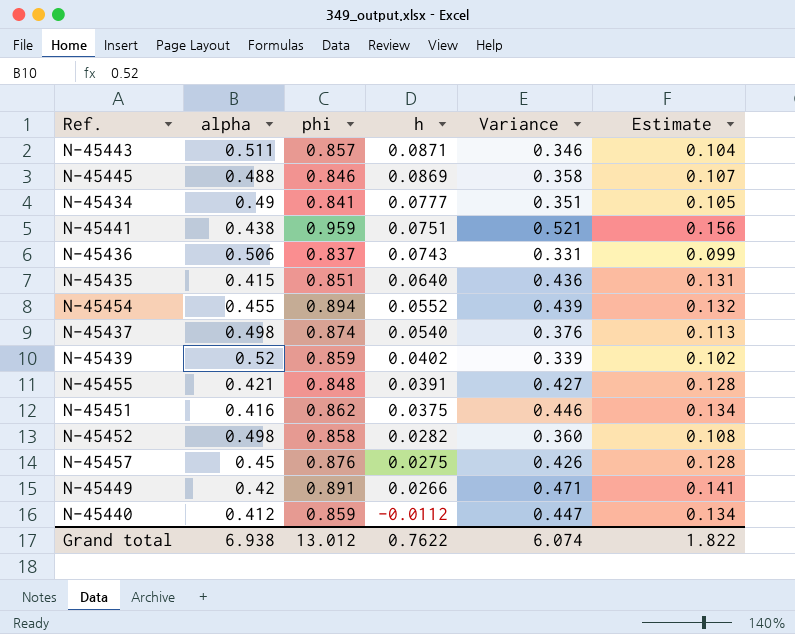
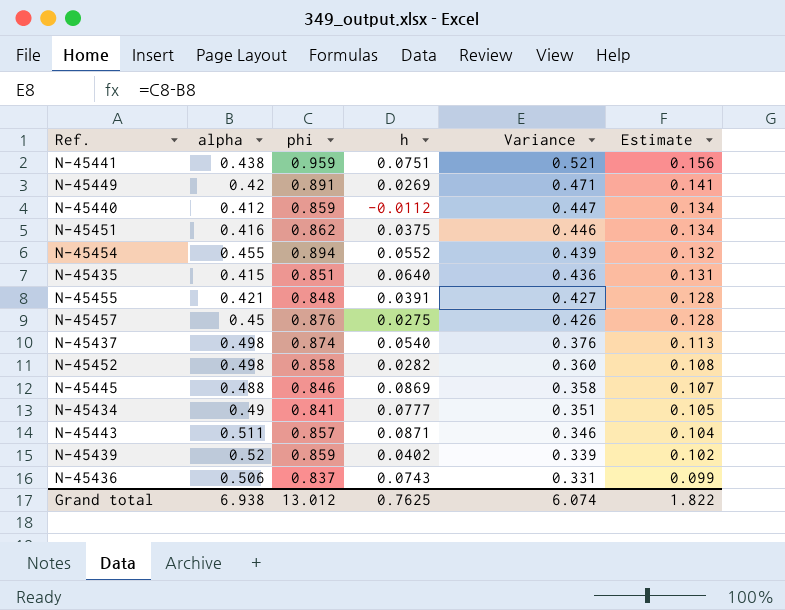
row order: h descending -> Variance descending
N-45449 | h: 0.0266 -> 0.0269
Grand total | h: 0.7622 -> 0.7625

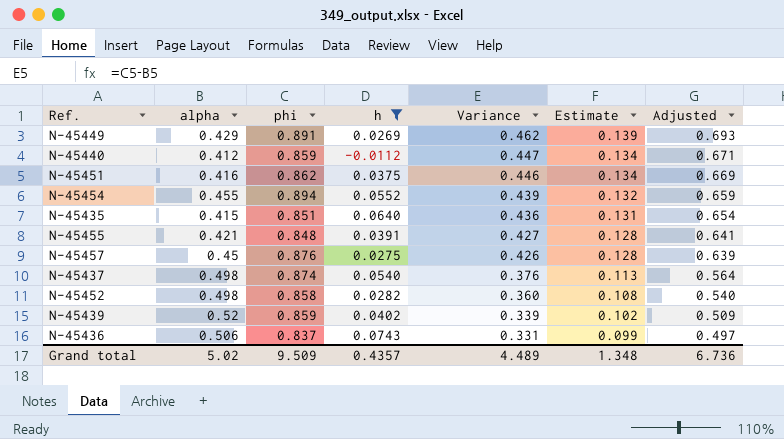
filter: none -> h <= 0.0743
column Adjusted | formula: none -> [Variance] * 1.5
N-45449 | alpha: 0.42 -> 0.429
N-45449 | Variance: 0.471 -> 0.462
N-45449 | Estimate: 0.141 -> 0.139
Grand total | alpha: 6.938 -> 5.02
Grand total | phi: 13.012 -> 9.509
Grand total | h: 0.7625 -> 0.4357
Grand total | Variance: 6.074 -> 4.489
Grand total | Estimate: 1.822 -> 1.348

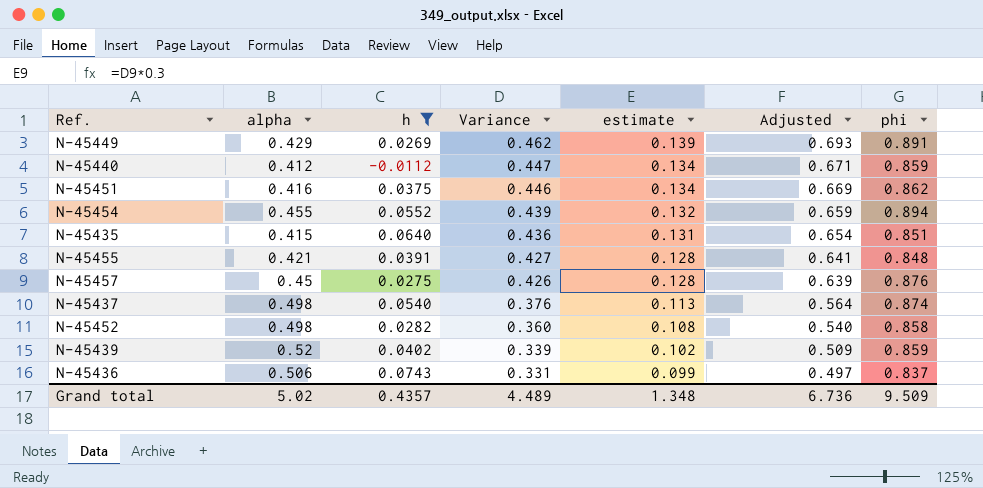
column name: Estimate -> estimate
column phi | position: 3 -> 7

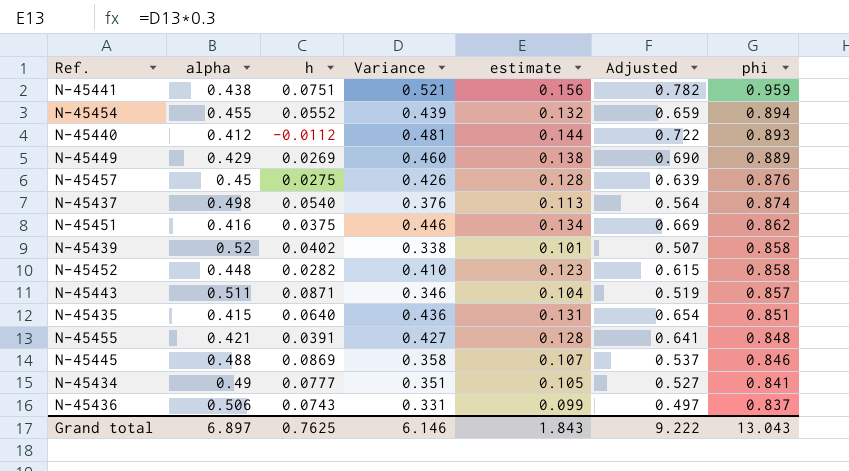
filter: h <= 0.0743 -> none
row order: Variance descending -> phi descending
N-45440 | Variance: 0.447 -> 0.481
N-45440 | estimate: 0.134 -> 0.144
N-45440 | Adjusted: 0.671 -> 0.722
N-45440 | phi: 0.859 -> 0.893
N-45449 | Variance: 0.462 -> 0.460
N-45449 | estimate: 0.139 -> 0.138
N-45449 | Adjusted: 0.693 -> 0.690
N-45449 | phi: 0.891 -> 0.889
N-45439 | Variance: 0.339 -> 0.338
N-45439 | estimate: 0.102 -> 0.101
N-45439 | Adjusted: 0.509 -> 0.507
N-45439 | phi: 0.859 -> 0.858
N-45452 | alpha: 0.498 -> 0.448
N-45452 | Variance: 0.360 -> 0.410
N-45452 | estimate: 0.108 -> 0.123
N-45452 | Adjusted: 0.540 -> 0.615
Grand total | alpha: 5.02 -> 6.897
Grand total | h: 0.4357 -> 0.7625
Grand total | Variance: 4.489 -> 6.146
Grand total | estimate: 1.348 -> 1.843
Grand total | Adjusted: 6.736 -> 9.222
Grand total | phi: 9.509 -> 13.043

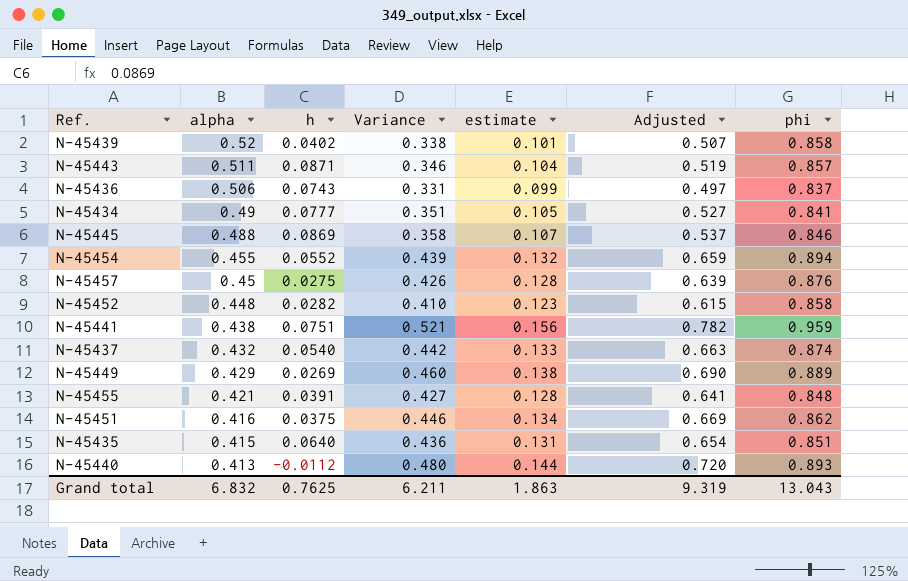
row order: phi descending -> alpha descending
N-45437 | alpha: 0.498 -> 0.432
N-45437 | Variance: 0.376 -> 0.442
N-45437 | estimate: 0.113 -> 0.133
N-45437 | Adjusted: 0.564 -> 0.663
N-45440 | alpha: 0.412 -> 0.413
N-45440 | Variance: 0.481 -> 0.480
N-45440 | Adjusted: 0.722 -> 0.720
Grand total | alpha: 6.897 -> 6.832
Grand total | Variance: 6.146 -> 6.211
Grand total | estimate: 1.843 -> 1.863
Grand total | Adjusted: 9.222 -> 9.319

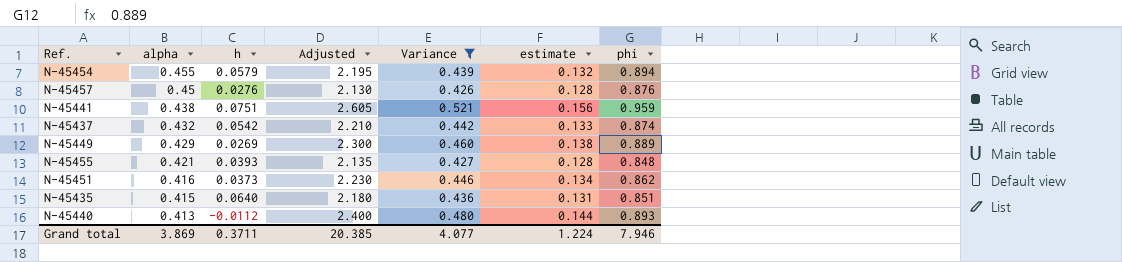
filter: none -> Variance >= 0.426
column Adjusted | formula: [Variance] * 1.5 -> [Variance] * 5
column Adjusted | position: 6 -> 4
N-45454 | h: 0.0552 -> 0.0579
N-45457 | h: 0.0275 -> 0.0276
N-45437 | h: 0.0540 -> 0.0542
N-45455 | h: 0.0391 -> 0.0393
N-45451 | h: 0.0375 -> 0.0373
Grand total | alpha: 6.832 -> 3.869
Grand total | h: 0.7625 -> 0.3711
Grand total | Adjusted: 9.319 -> 20.385
Grand total | Variance: 6.211 -> 4.077
Grand total | estimate: 1.863 -> 1.224
Grand total | phi: 13.043 -> 7.946

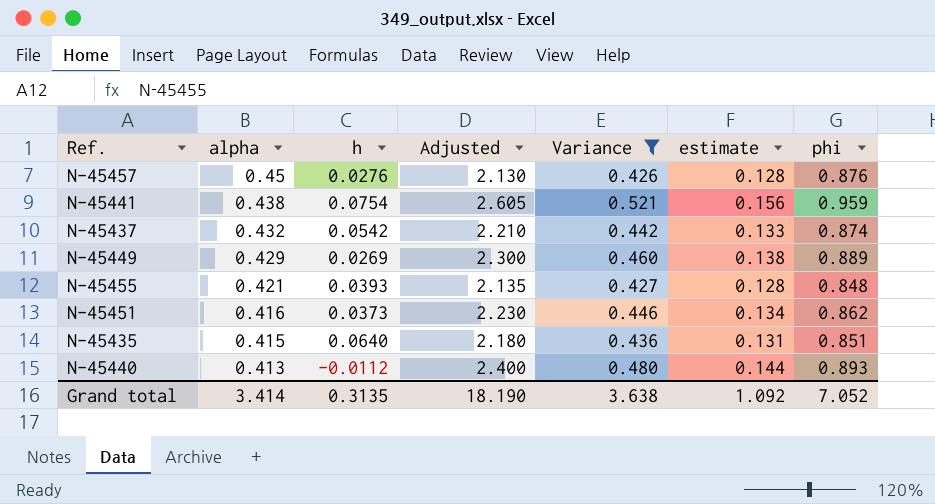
row N-45454: 0.455 | 0.0579 | 2.195 | 0.439 | 0.132 | 0.894 -> none
N-45441 | h: 0.0751 -> 0.0754
Grand total | alpha: 3.869 -> 3.414
Grand total | h: 0.3711 -> 0.3135
Grand total | Adjusted: 20.385 -> 18.190
Grand total | Variance: 4.077 -> 3.638
Grand total | estimate: 1.224 -> 1.092
Grand total | phi: 7.946 -> 7.052

